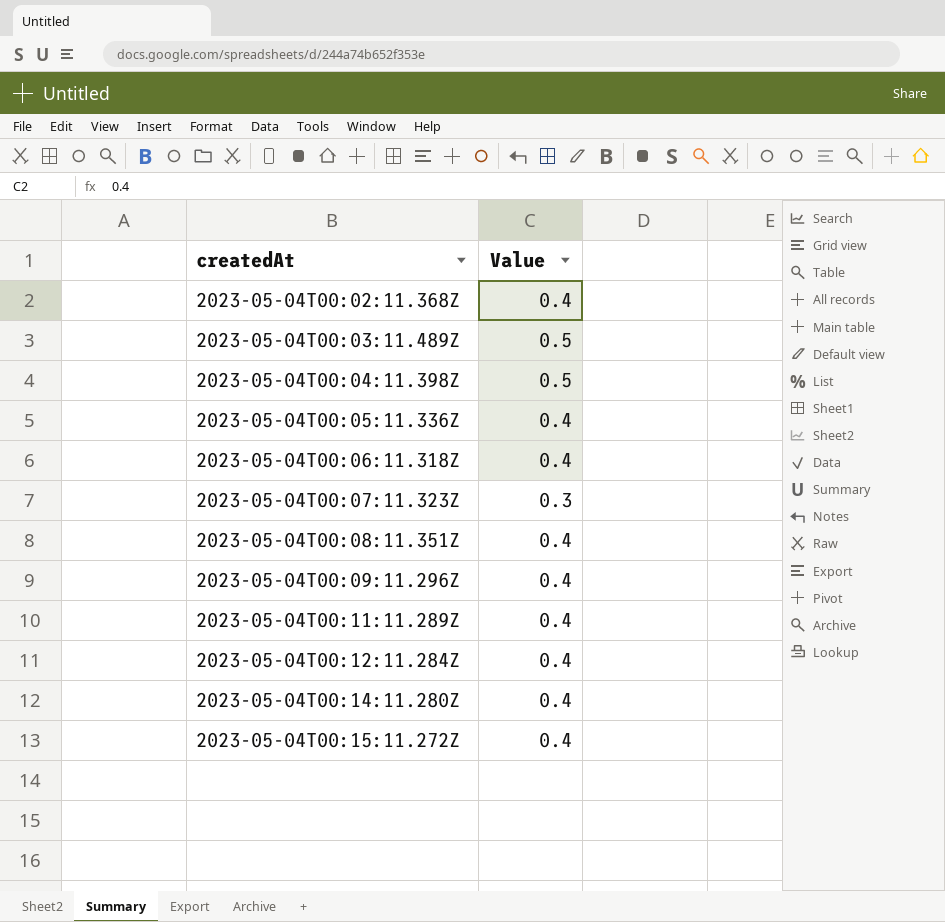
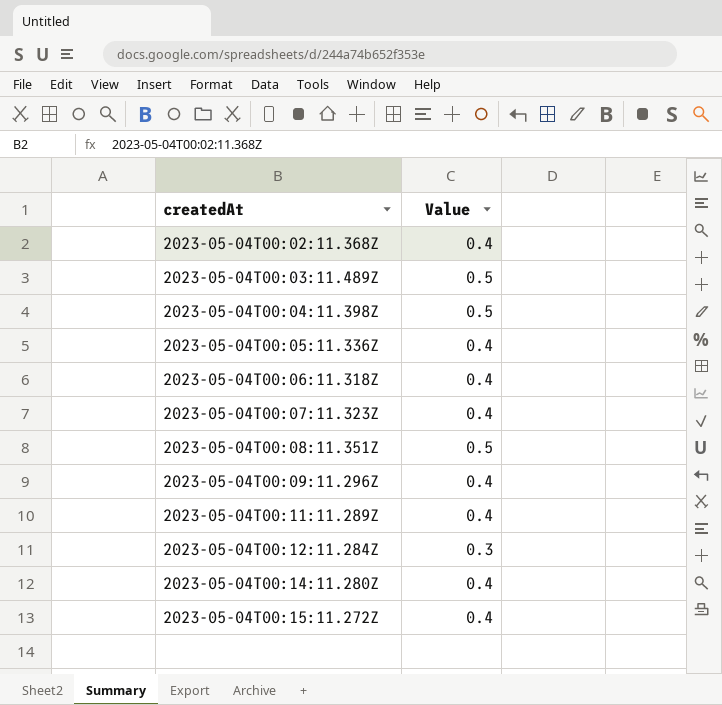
2023-05-04T00:07:11.323Z | Value: 0.3 -> 0.4
2023-05-04T00:08:11.351Z | Value: 0.4 -> 0.5
2023-05-04T00:12:11.284Z | Value: 0.4 -> 0.3

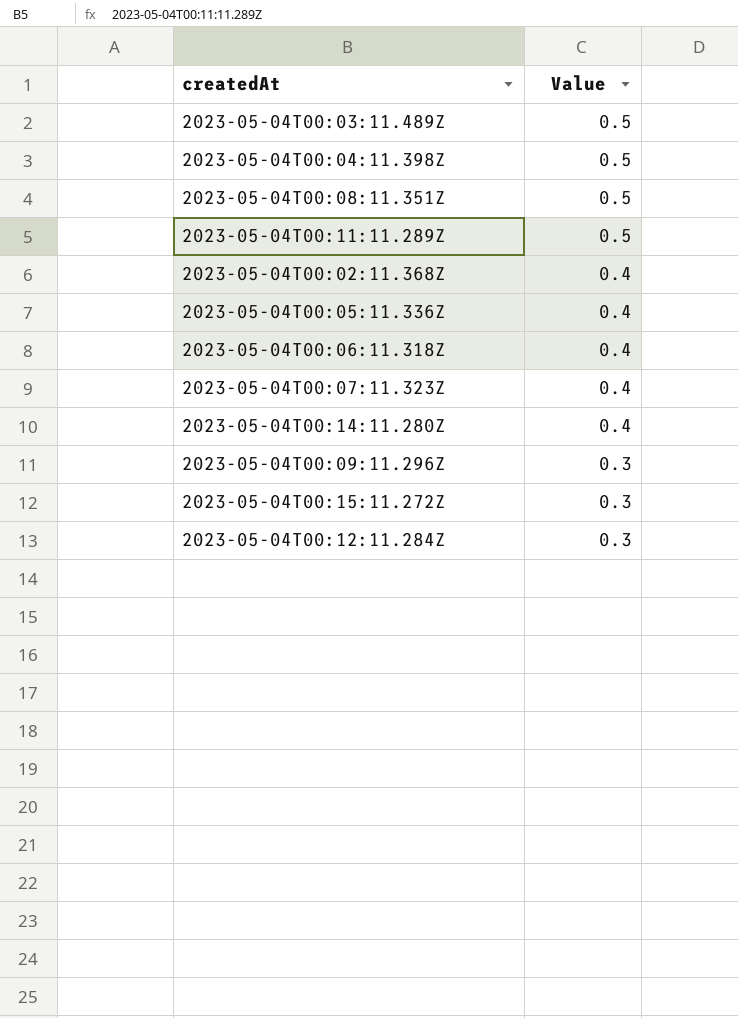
row order: createdAt ascending -> Value descending
2023-05-04T00:11:11.289Z | Value: 0.4 -> 0.5
2023-05-04T00:09:11.296Z | Value: 0.4 -> 0.3
2023-05-04T00:15:11.272Z | Value: 0.4 -> 0.3

